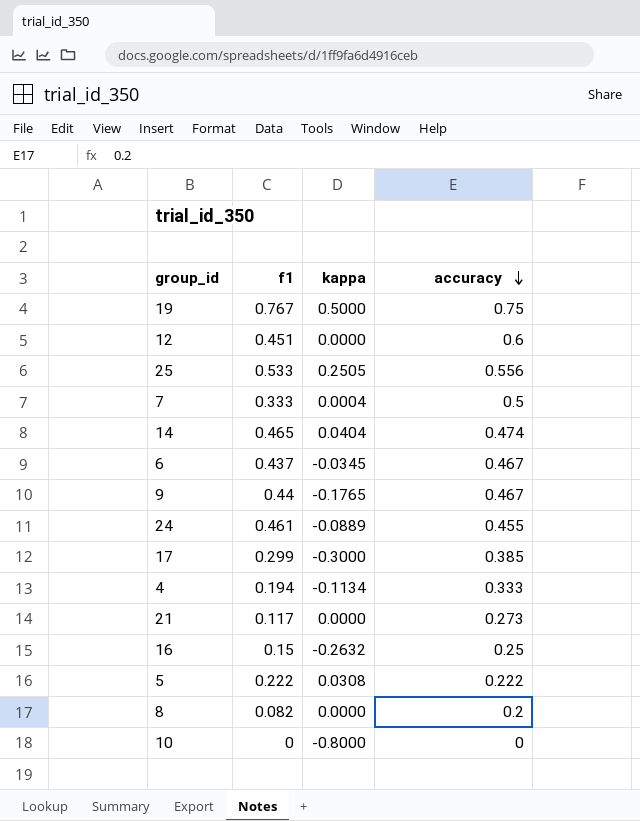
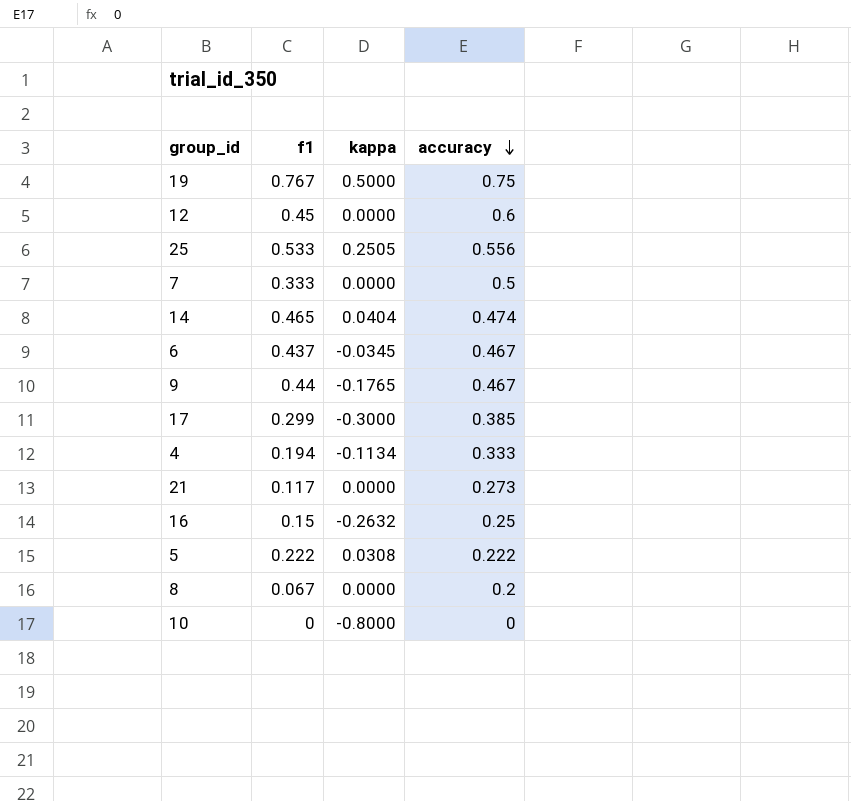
row 24: 0.461 | -0.0889 | 0.455 -> none
12 | f1: 0.451 -> 0.45
7 | kappa: 0.0004 -> 0.0000
8 | f1: 0.082 -> 0.067

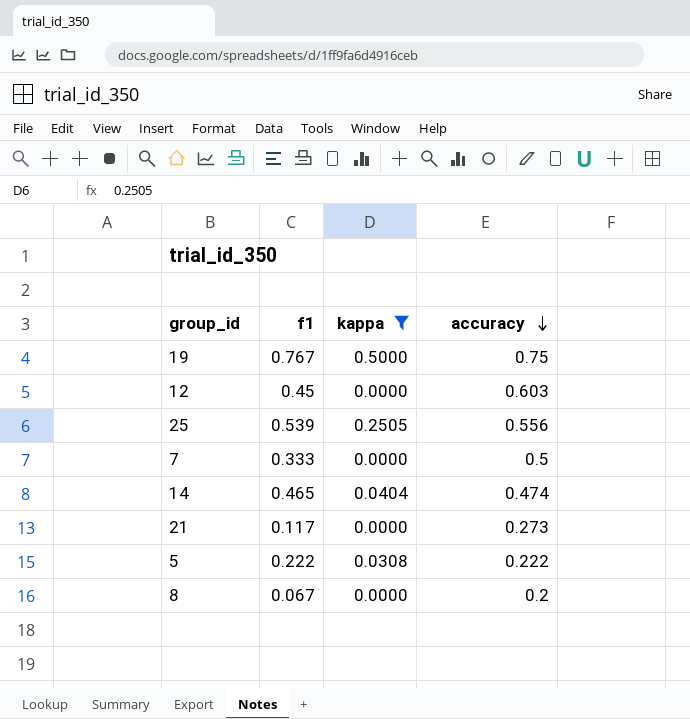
filter: none -> kappa >= 0.0000
12 | accuracy: 0.6 -> 0.603
25 | f1: 0.533 -> 0.539

